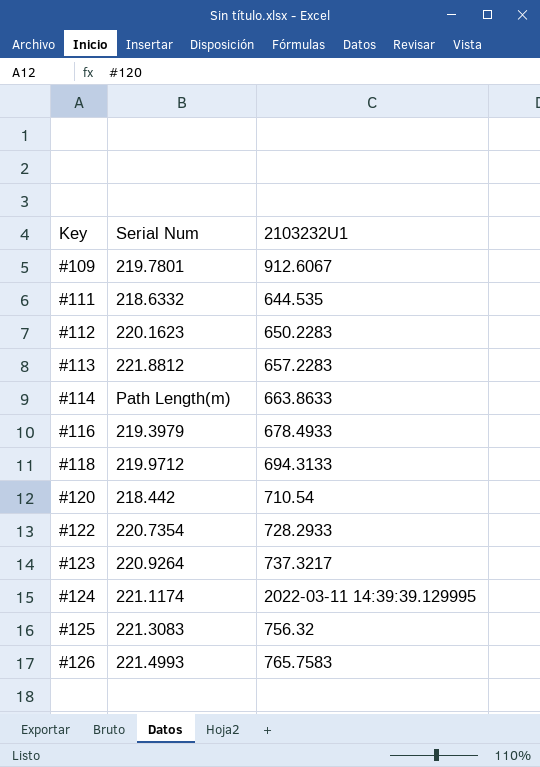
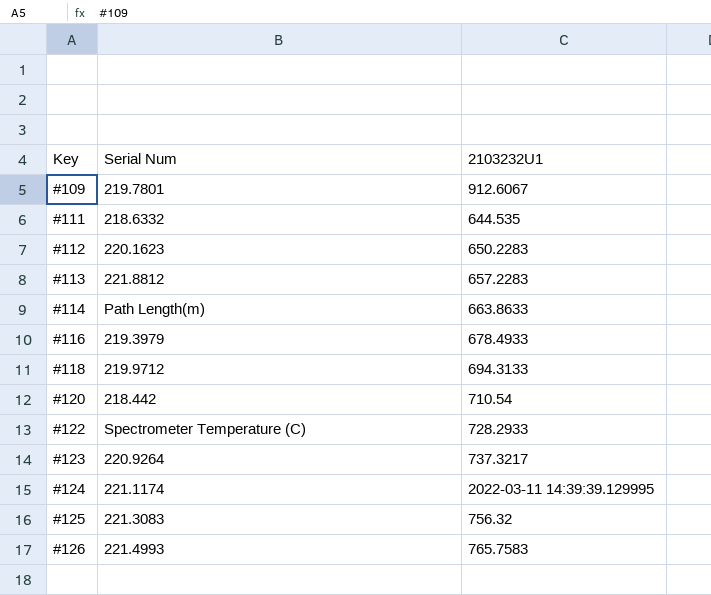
#122 | Serial Num: 220.7354 -> Spectrometer Temperature (C)

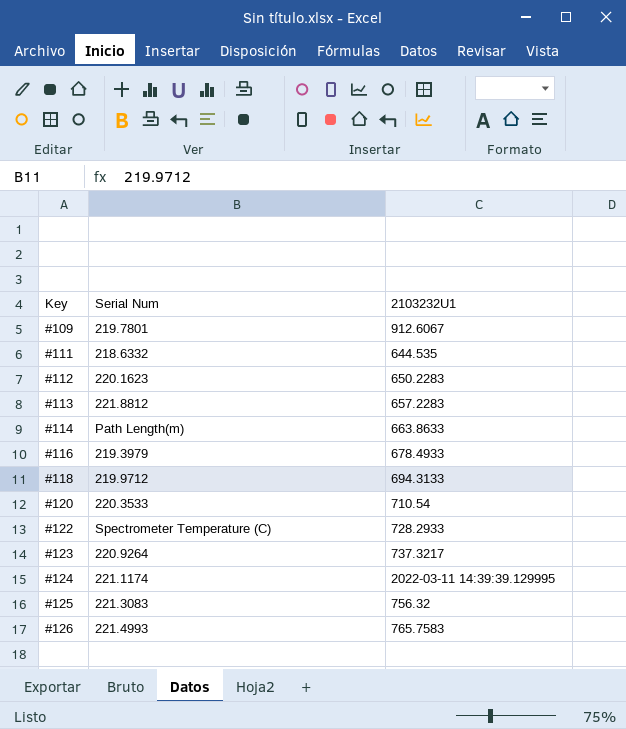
#120 | Serial Num: 218.442 -> 220.3533

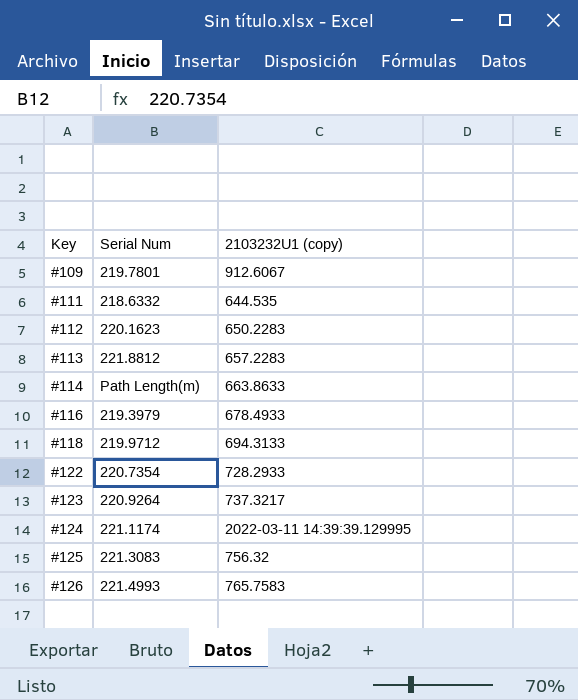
column name: 2103232U1 -> 2103232U1 (copy)
row #120: 220.3533 | 710.54 -> none
#122 | Serial Num: Spectrometer Temperature (C) -> 220.7354

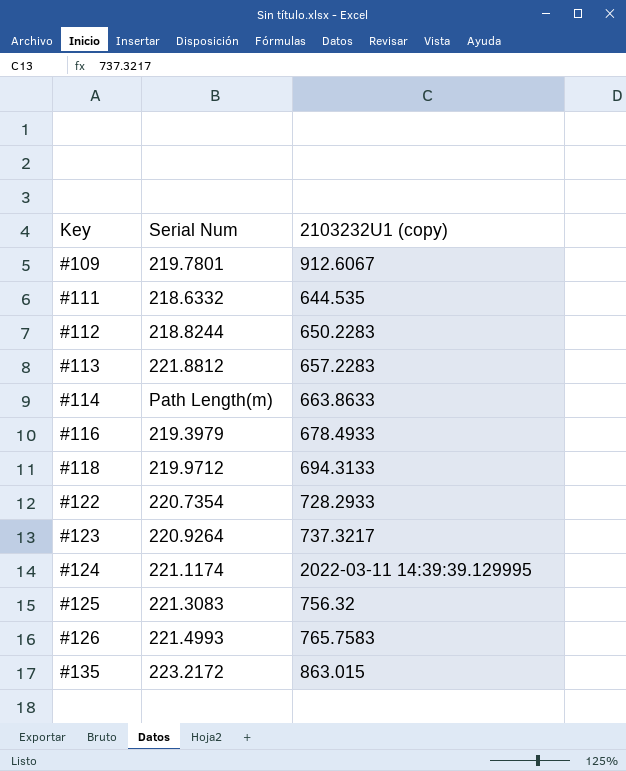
#112 | Serial Num: 220.1623 -> 218.8244
row #135: none -> 223.2172 | 863.015

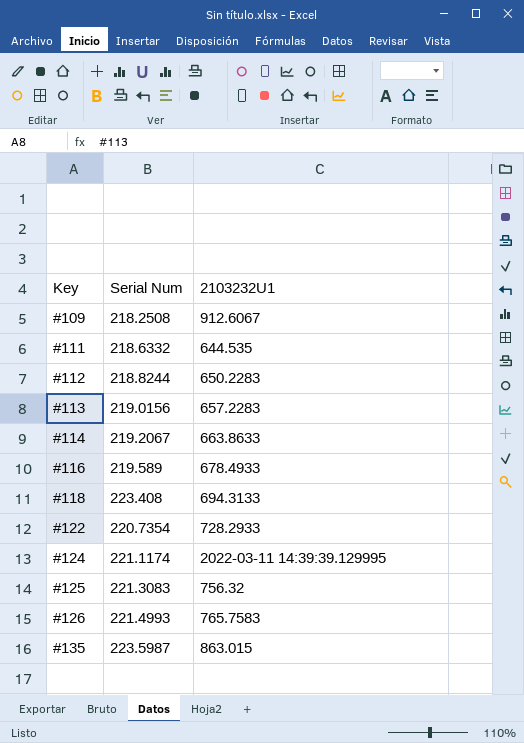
column name: 2103232U1 (copy) -> 2103232U1
row #123: 220.9264 | 737.3217 -> none
#109 | Serial Num: 219.7801 -> 218.2508
#113 | Serial Num: 221.8812 -> 219.0156
#114 | Serial Num: Path Length(m) -> 219.2067
#116 | Serial Num: 219.3979 -> 219.589
#118 | Serial Num: 219.9712 -> 223.408
#135 | Serial Num: 223.2172 -> 223.5987

